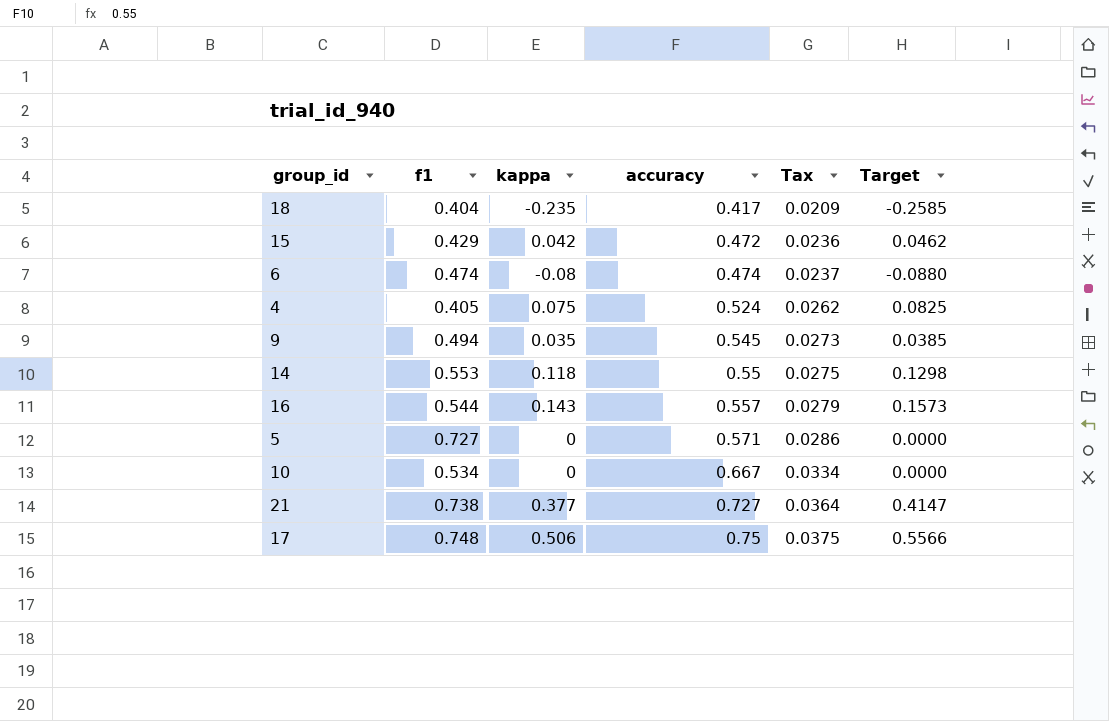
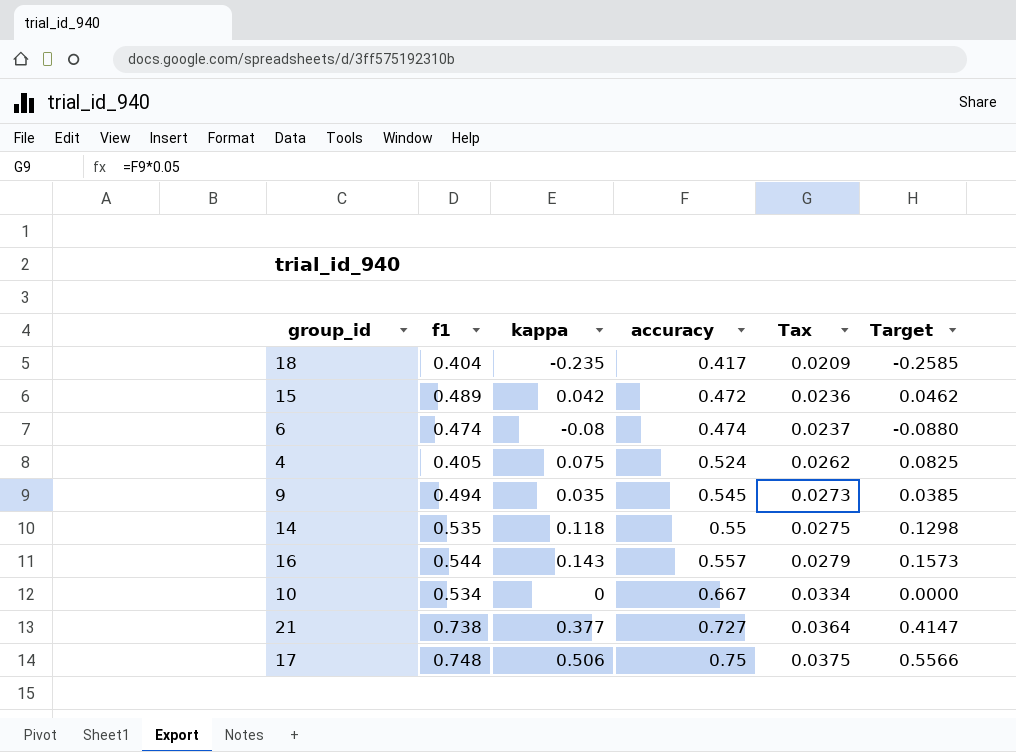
row 5: 0.727 | 0 | 0.571 | 0.0286 | 0.0000 -> none
15 | f1: 0.429 -> 0.489
14 | f1: 0.553 -> 0.535

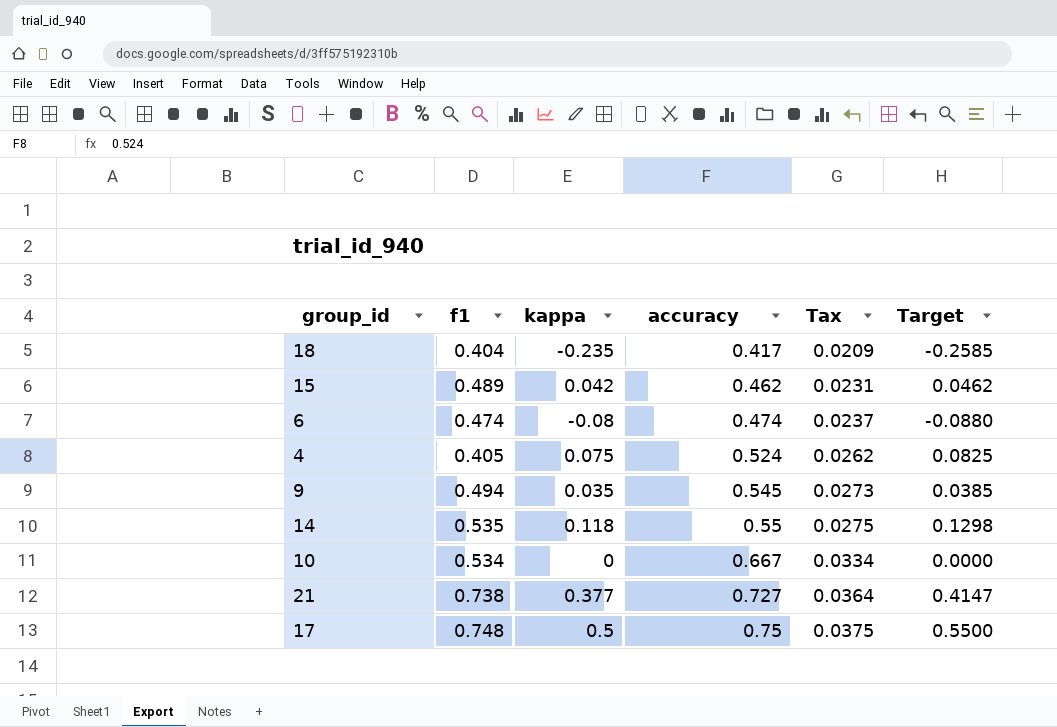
row 16: 0.544 | 0.143 | 0.557 | 0.0279 | 0.1573 -> none
15 | accuracy: 0.472 -> 0.462
15 | Tax: 0.0236 -> 0.0231
17 | kappa: 0.506 -> 0.5
17 | Target: 0.5566 -> 0.5500

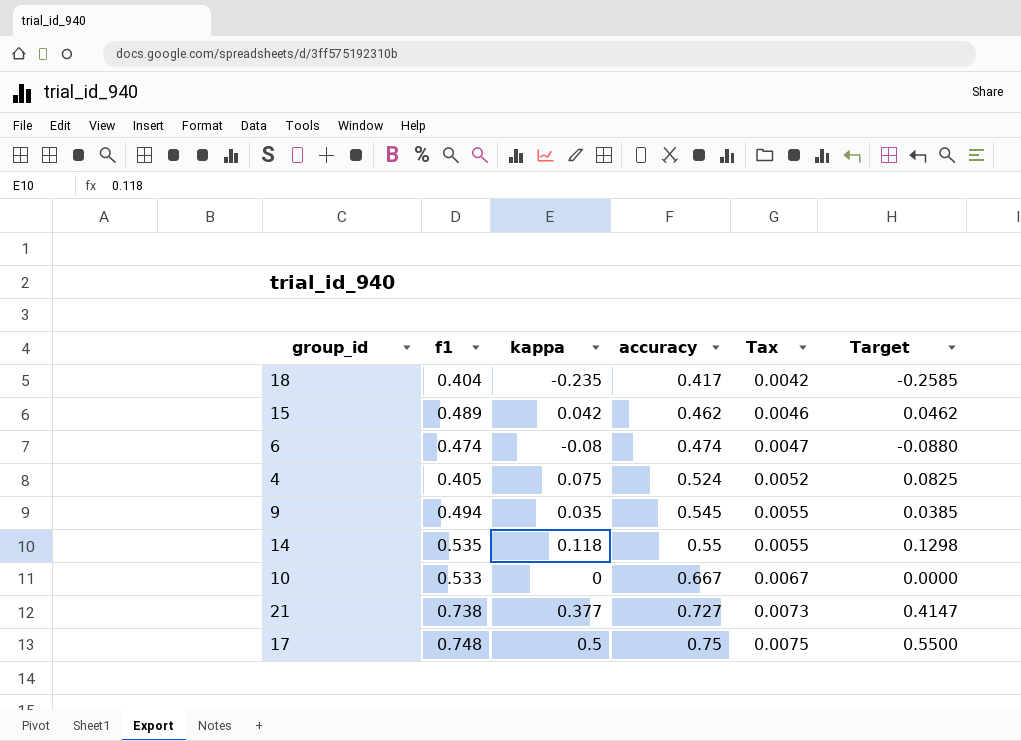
column Tax | formula: [accuracy] * 0.05 -> [accuracy] * 0.01
10 | f1: 0.534 -> 0.533

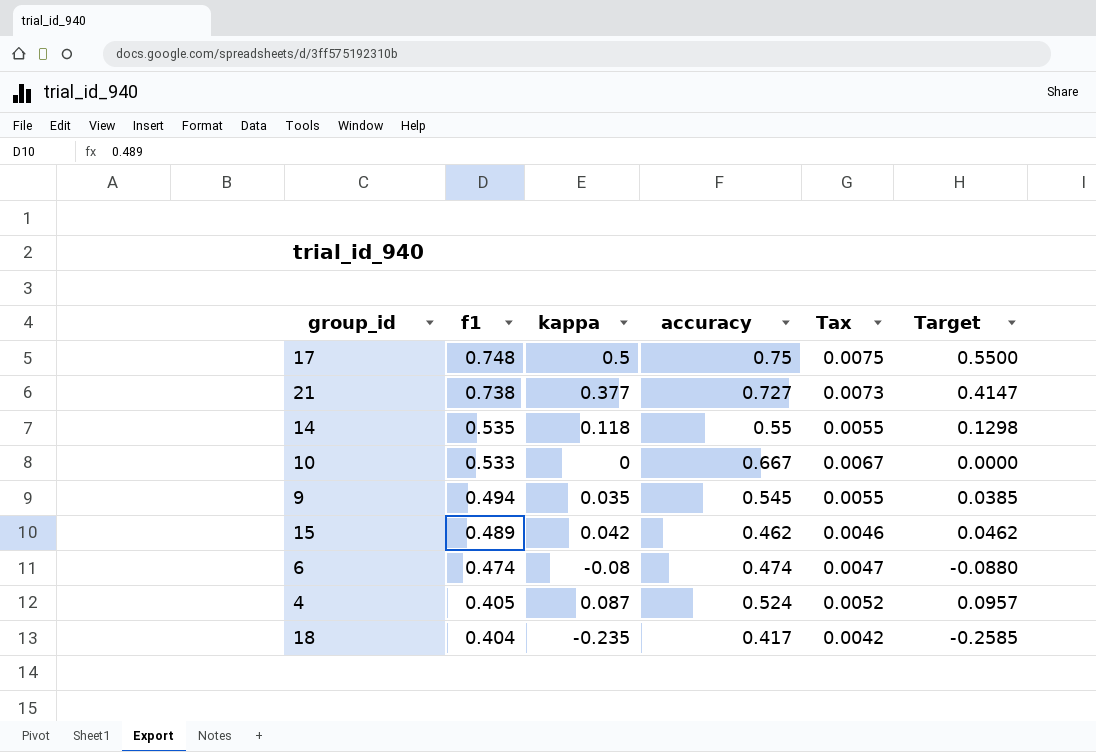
row order: accuracy ascending -> f1 descending
4 | kappa: 0.075 -> 0.087
4 | Target: 0.0825 -> 0.0957

